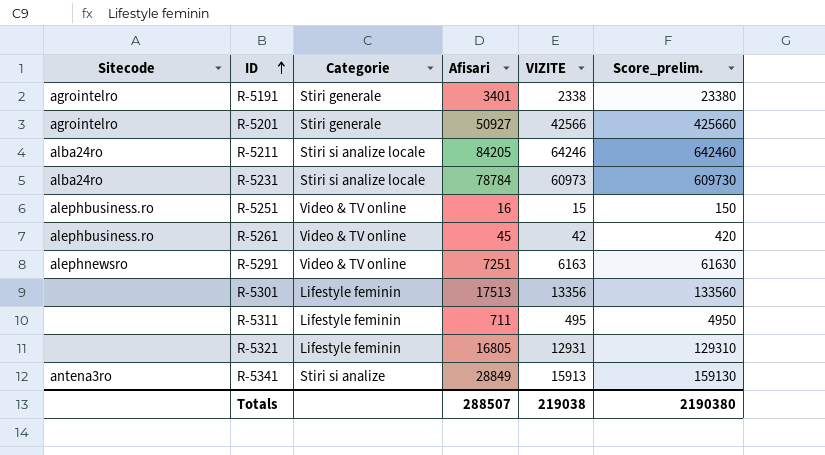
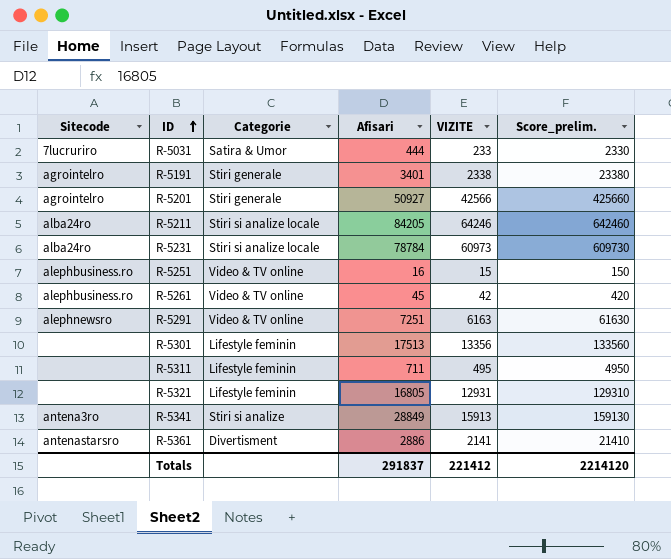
row R-5031: none -> 7lucruriro | Satira & Umor | 444 | 233 | 2330
row R-5361: none -> antenastarsro | Divertisment | 2886 | 2141 | 21410
Totals | Afisari: 288507 -> 291837
Totals | VIZITE: 219038 -> 221412
Totals | Score_prelim.: 2190380 -> 2214120

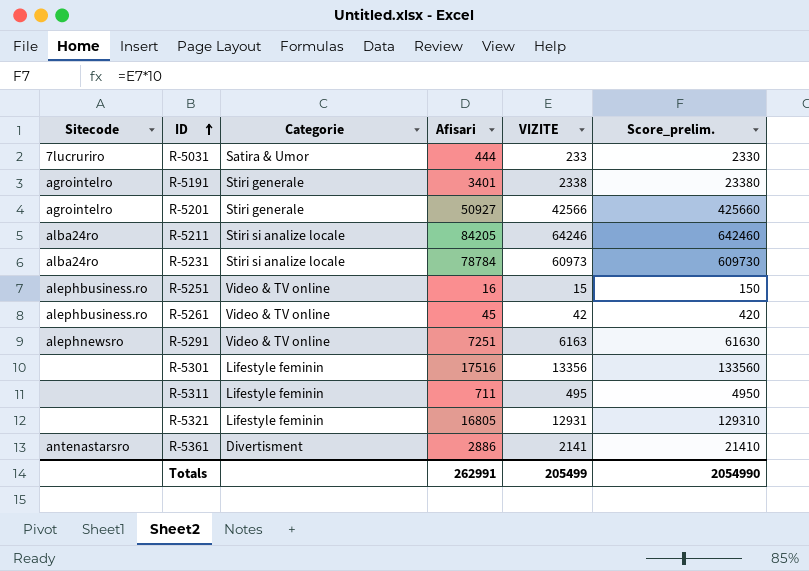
row R-5341: antena3ro | Stiri si analize | 28849 | 15913 | 159130 -> none
R-5301 | Afisari: 17513 -> 17516
Totals | Afisari: 291837 -> 262991
Totals | VIZITE: 221412 -> 205499
Totals | Score_prelim.: 2214120 -> 2054990

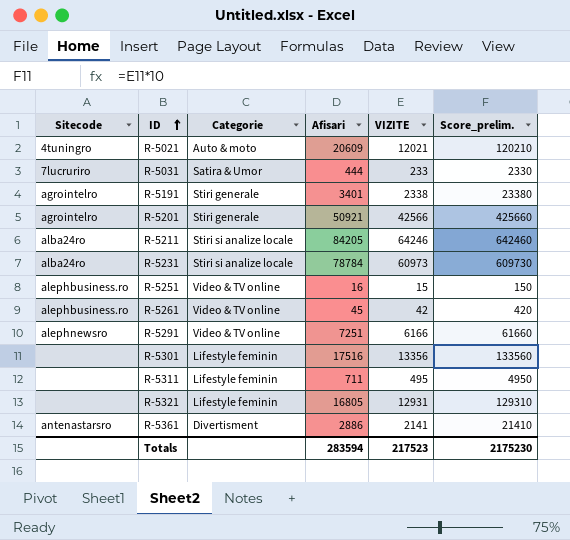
row R-5021: none -> 4tuningro | Auto & moto | 20609 | 12021 | 120210
R-5201 | Afisari: 50927 -> 50921
R-5291 | VIZITE: 6163 -> 6166
R-5291 | Score_prelim.: 61630 -> 61660
Totals | Afisari: 262991 -> 283594
Totals | VIZITE: 205499 -> 217523
Totals | Score_prelim.: 2054990 -> 2175230

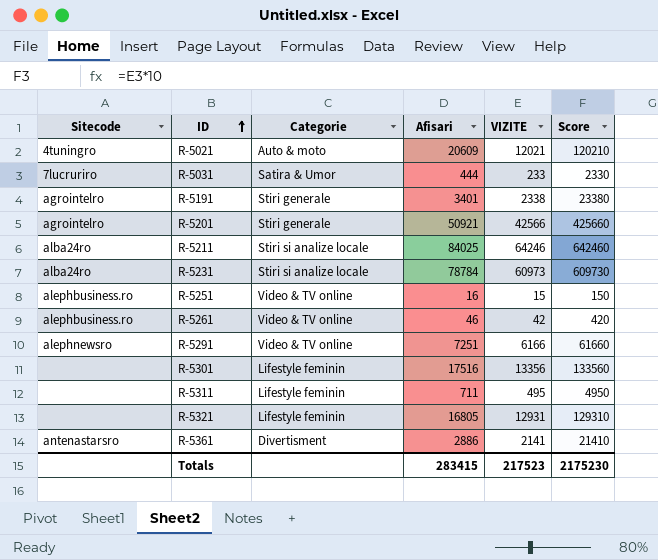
column name: Score_prelim. -> Score
R-5211 | Afisari: 84205 -> 84025
R-5261 | Afisari: 45 -> 46
Totals | Afisari: 283594 -> 283415

